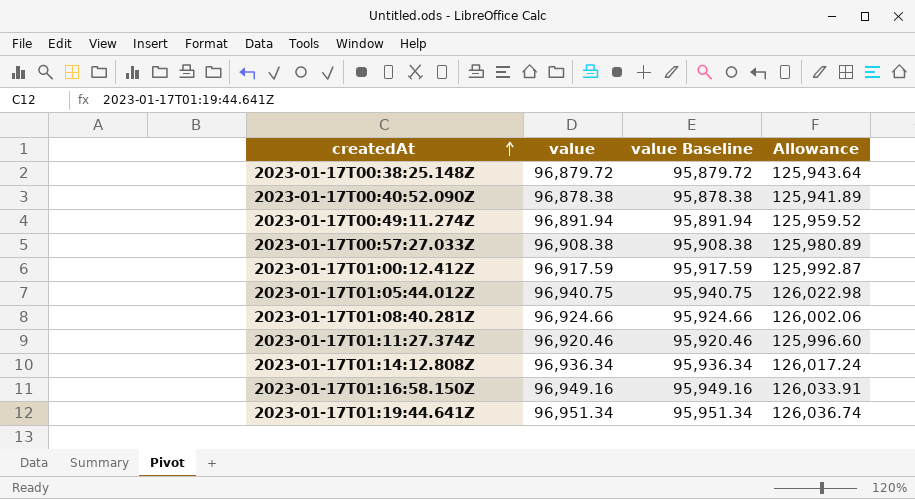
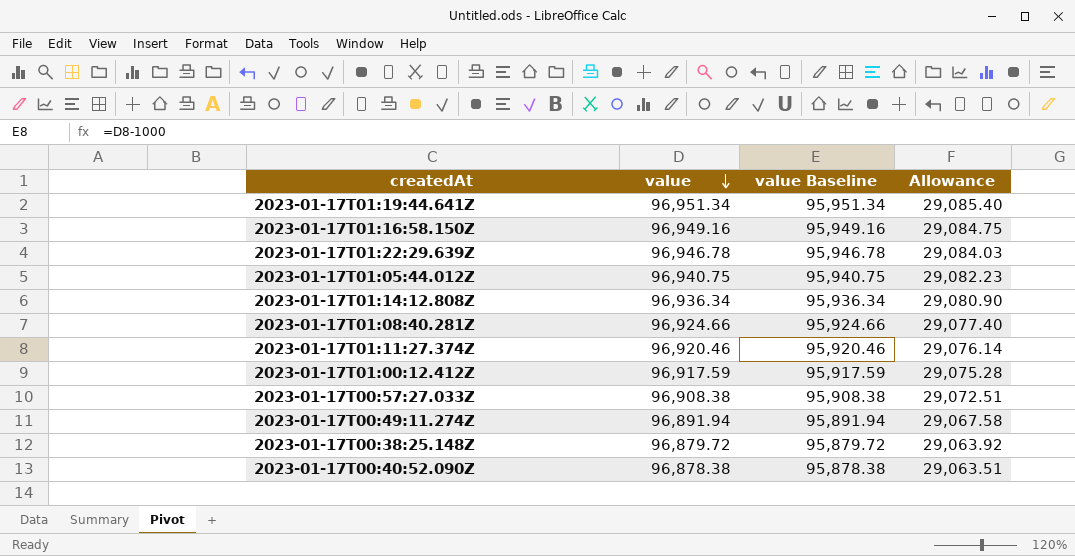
row order: createdAt ascending -> value descending
column Allowance | formula: [value] * 1.3 -> [value] * 0.3
row 2023-01-17T01:22:29.639Z: none -> 96,946.78 | 95,946.78 | 29,084.03

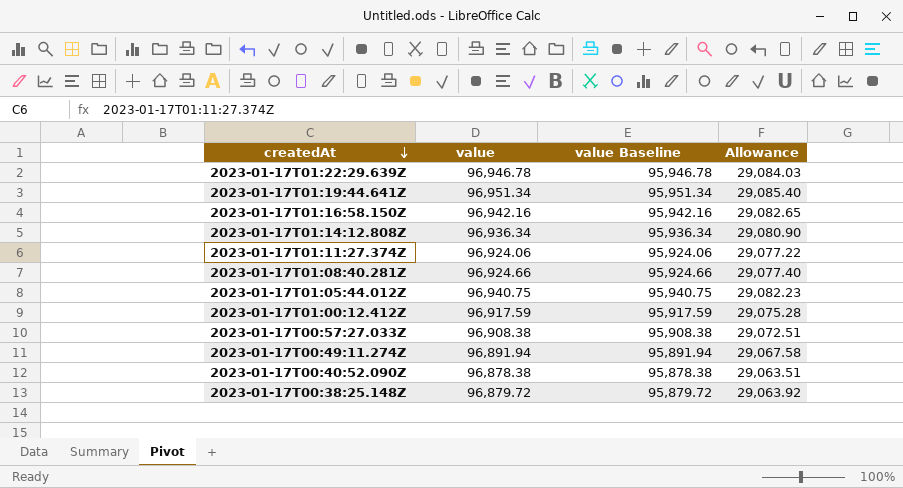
row order: value descending -> createdAt descending
2023-01-17T01:16:58.150Z | value: 96,949.16 -> 96,942.16
2023-01-17T01:16:58.150Z | value Baseline: 95,949.16 -> 95,942.16
2023-01-17T01:16:58.150Z | Allowance: 29,084.75 -> 29,082.65
2023-01-17T01:11:27.374Z | value: 96,920.46 -> 96,924.06
2023-01-17T01:11:27.374Z | value Baseline: 95,920.46 -> 95,924.06
2023-01-17T01:11:27.374Z | Allowance: 29,076.14 -> 29,077.22

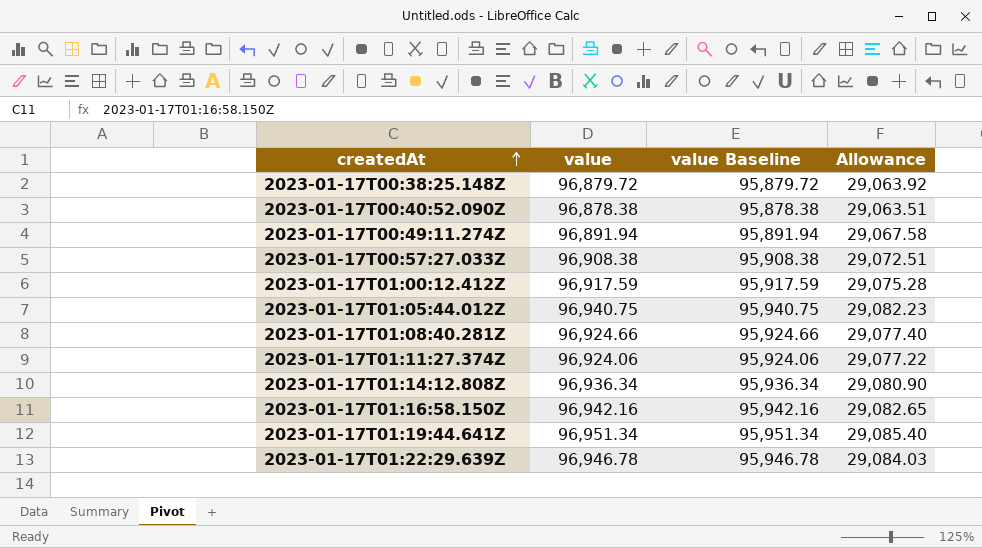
row order: createdAt descending -> createdAt ascending

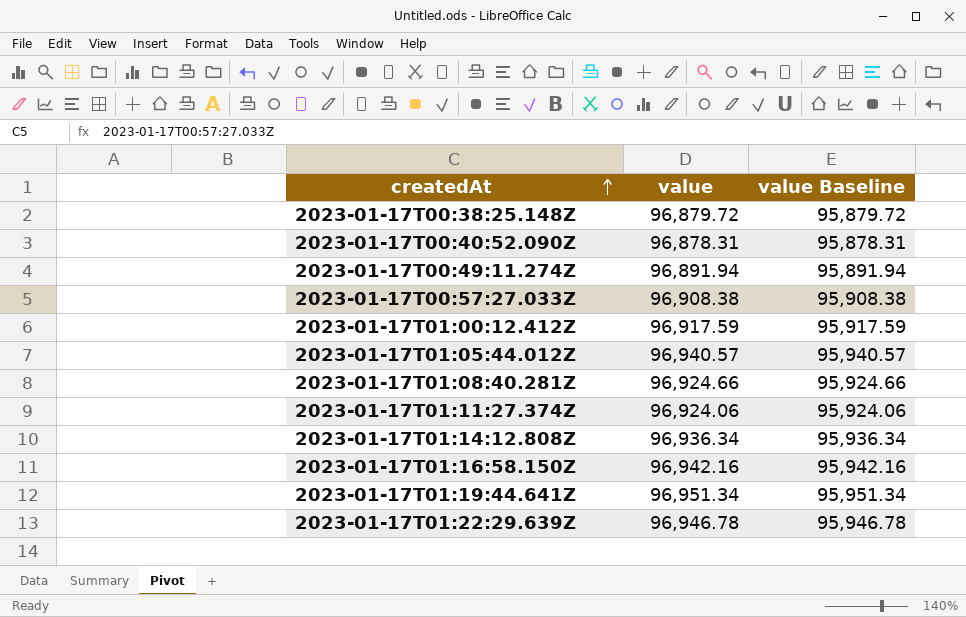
column Allowance | formula: [value] * 0.3 -> none
2023-01-17T00:40:52.090Z | value: 96,878.38 -> 96,878.31
2023-01-17T00:40:52.090Z | value Baseline: 95,878.38 -> 95,878.31
2023-01-17T01:05:44.012Z | value: 96,940.75 -> 96,940.57
2023-01-17T01:05:44.012Z | value Baseline: 95,940.75 -> 95,940.57

